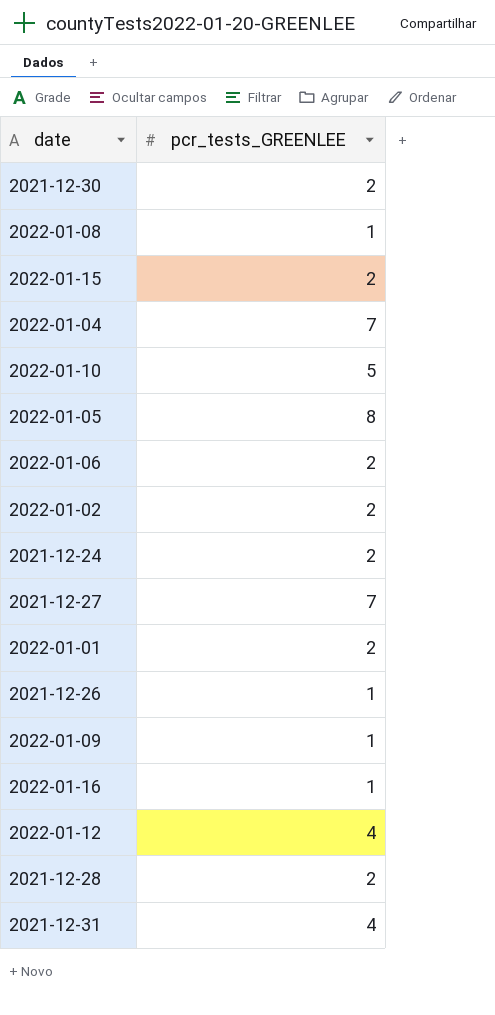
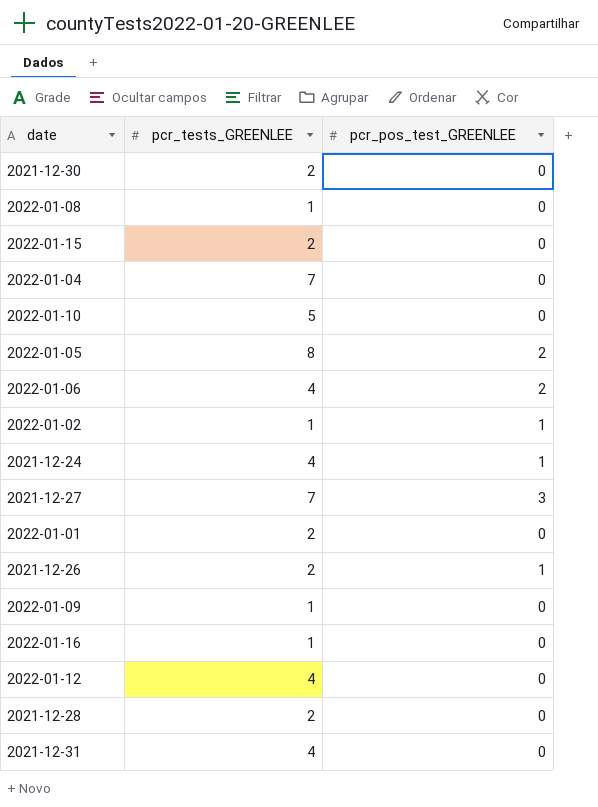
column pcr_pos_test_GREENLEE | position: none -> 3
2022-01-06 | pcr_tests_GREENLEE: 2 -> 4
2022-01-02 | pcr_tests_GREENLEE: 2 -> 1
2021-12-24 | pcr_tests_GREENLEE: 2 -> 4
2021-12-26 | pcr_tests_GREENLEE: 1 -> 2

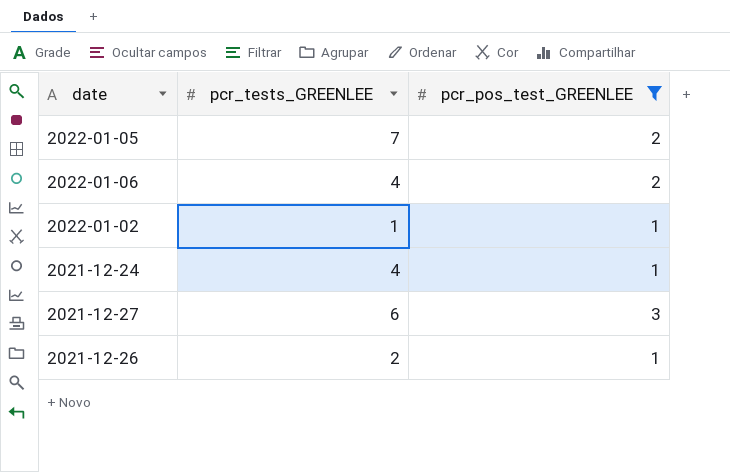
filter: none -> pcr_pos_test_GREENLEE != 0
2022-01-05 | pcr_tests_GREENLEE: 8 -> 7
2021-12-27 | pcr_tests_GREENLEE: 7 -> 6

